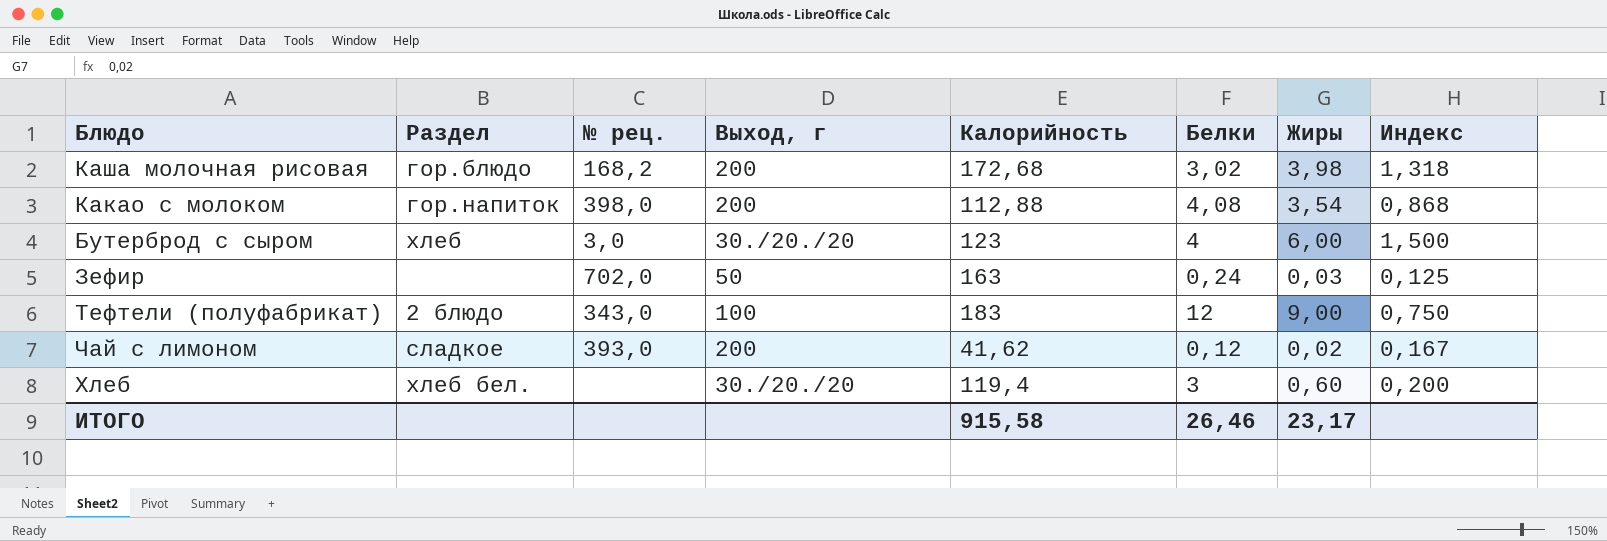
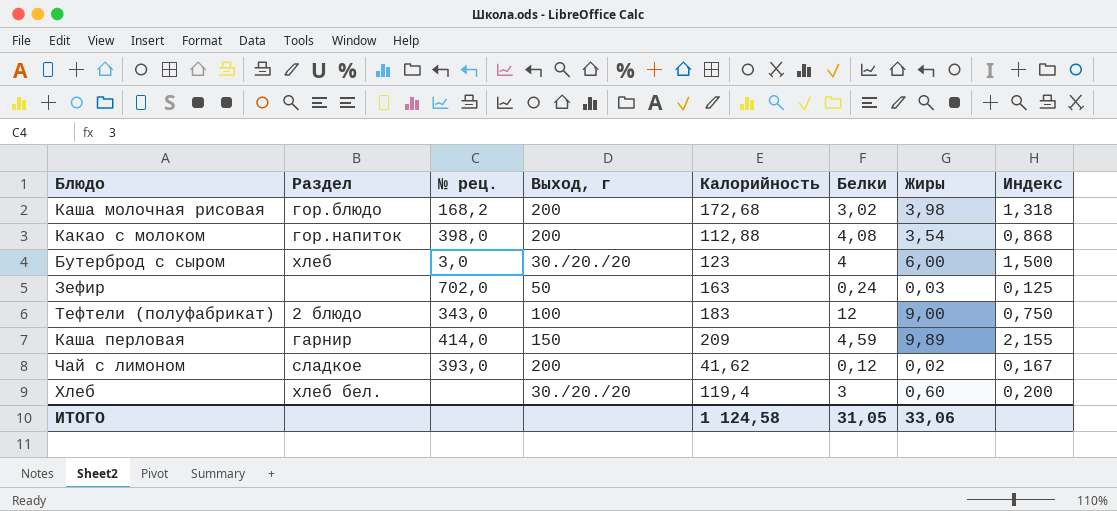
row Каша перловая: none -> гарнир | 414,0 | 150 | 209 | 4,59 | 9,89 | 2,155
ИТОГО | Калорийность: 915,58 -> 1 124,58
ИТОГО | Белки: 26,46 -> 31,05
ИТОГО | Жиры: 23,17 -> 33,06

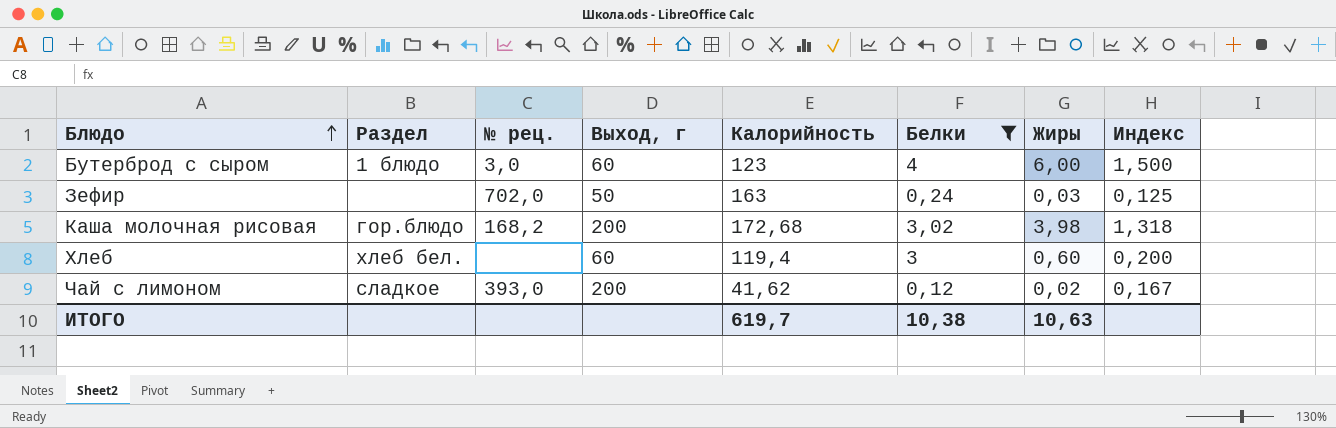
filter: none -> Белки <= 4
row order: none -> Блюдо ascending
Бутерброд с сыром | Раздел: хлеб -> 1 блюдо
Бутерброд с сыром | Выход, г: 30./20./20 -> 60
Хлеб | Выход, г: 30./20./20 -> 60
ИТОГО | Калорийность: 1 124,58 -> 619,7
ИТОГО | Белки: 31,05 -> 10,38
ИТОГО | Жиры: 33,06 -> 10,63

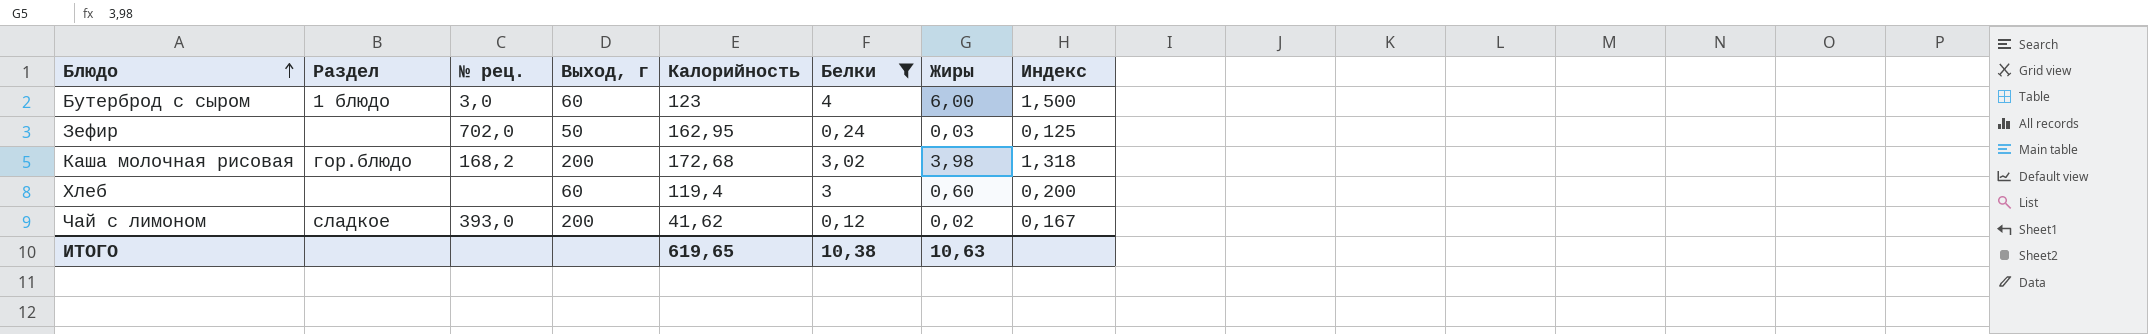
Зефир | Калорийность: 163 -> 162,95
Хлеб | Раздел: хлеб бел. -> none
ИТОГО | Калорийность: 619,7 -> 619,65

